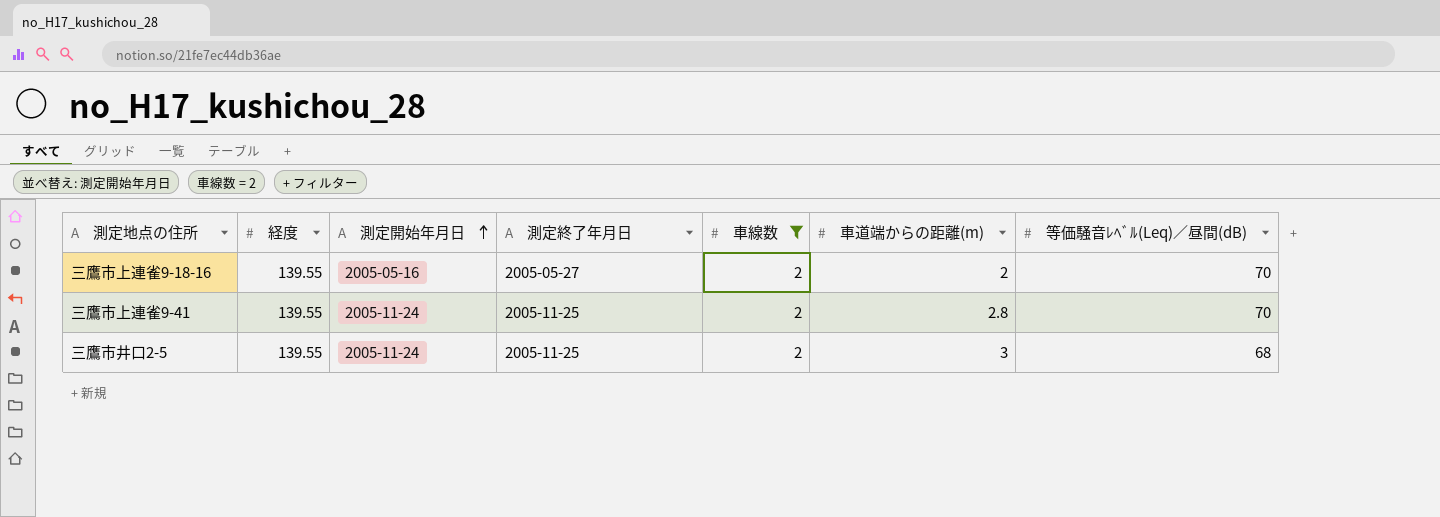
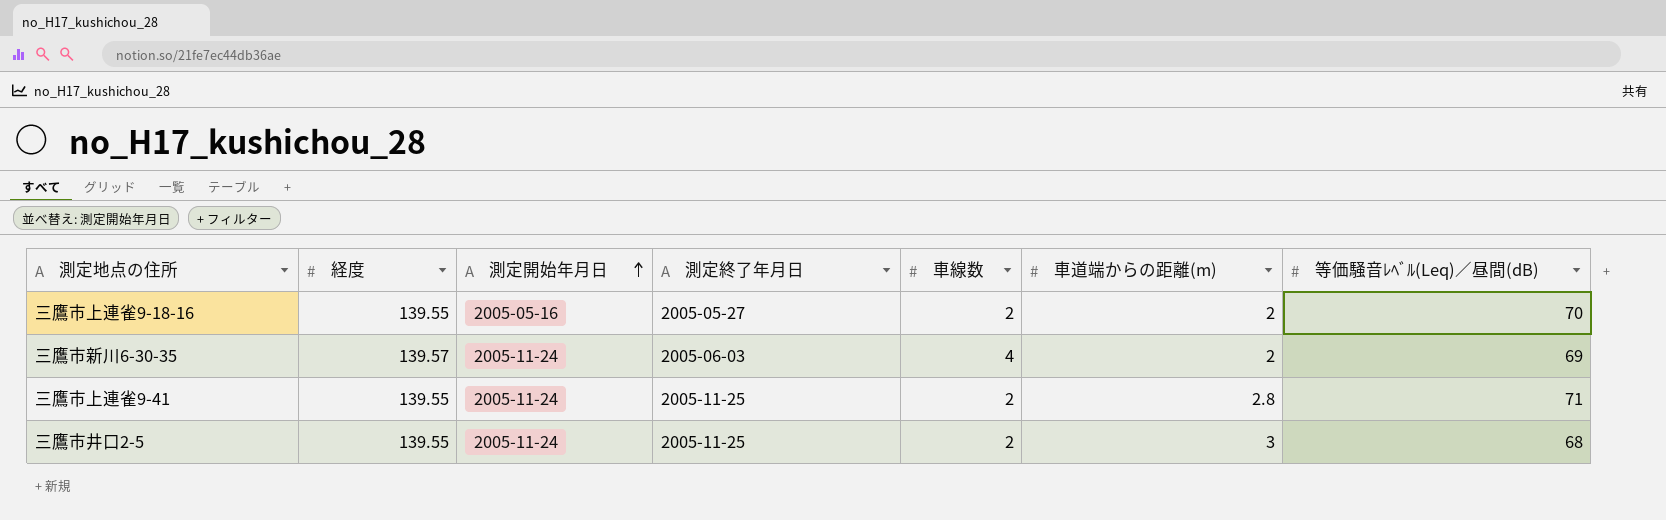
filter: 車線数 = 2 -> none
三鷹市上連雀9-41 | 等価騒音ﾚﾍﾞﾙ(Leq)／昼間(dB): 70 -> 71

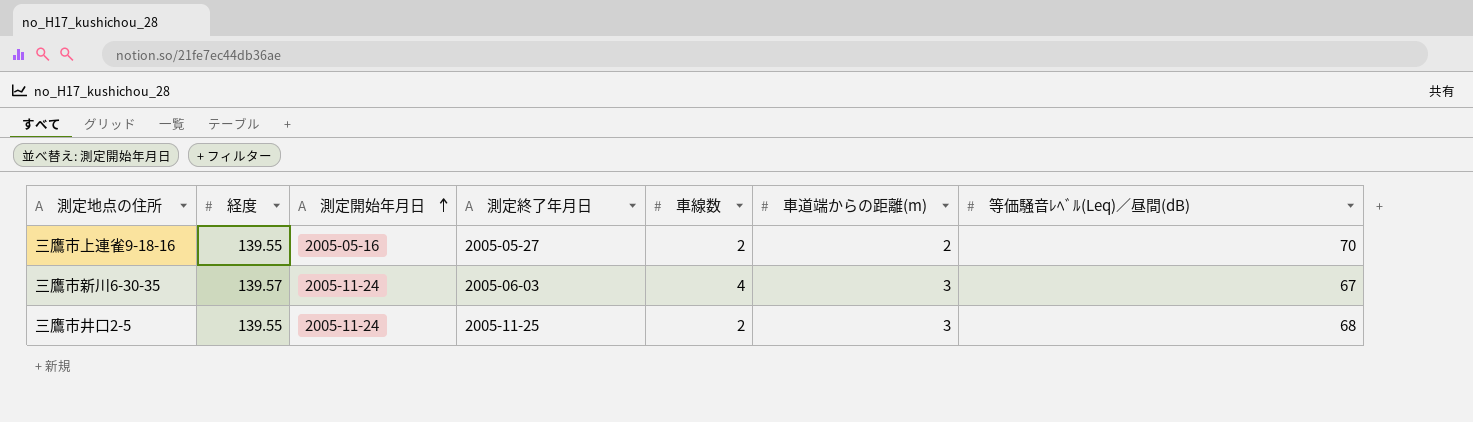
row 三鷹市上連雀9-41: 139.55 | 2005-11-24 | 2005-11-25 | 2 | 2.8 | 71 -> none
三鷹市新川6-30-35 | 車道端からの距離(m): 2 -> 3
三鷹市新川6-30-35 | 等価騒音ﾚﾍﾞﾙ(Leq)／昼間(dB): 69 -> 67

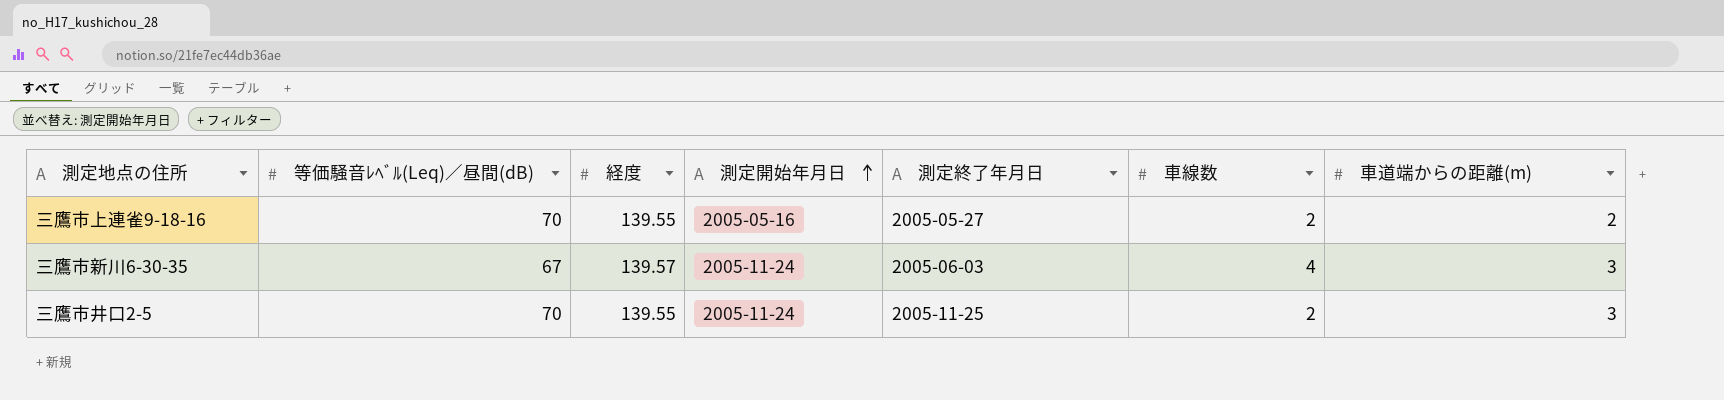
column 等価騒音ﾚﾍﾞﾙ(Leq)／昼間(dB) | position: 7 -> 2
三鷹市井口2-5 | 等価騒音ﾚﾍﾞﾙ(Leq)／昼間(dB): 68 -> 70

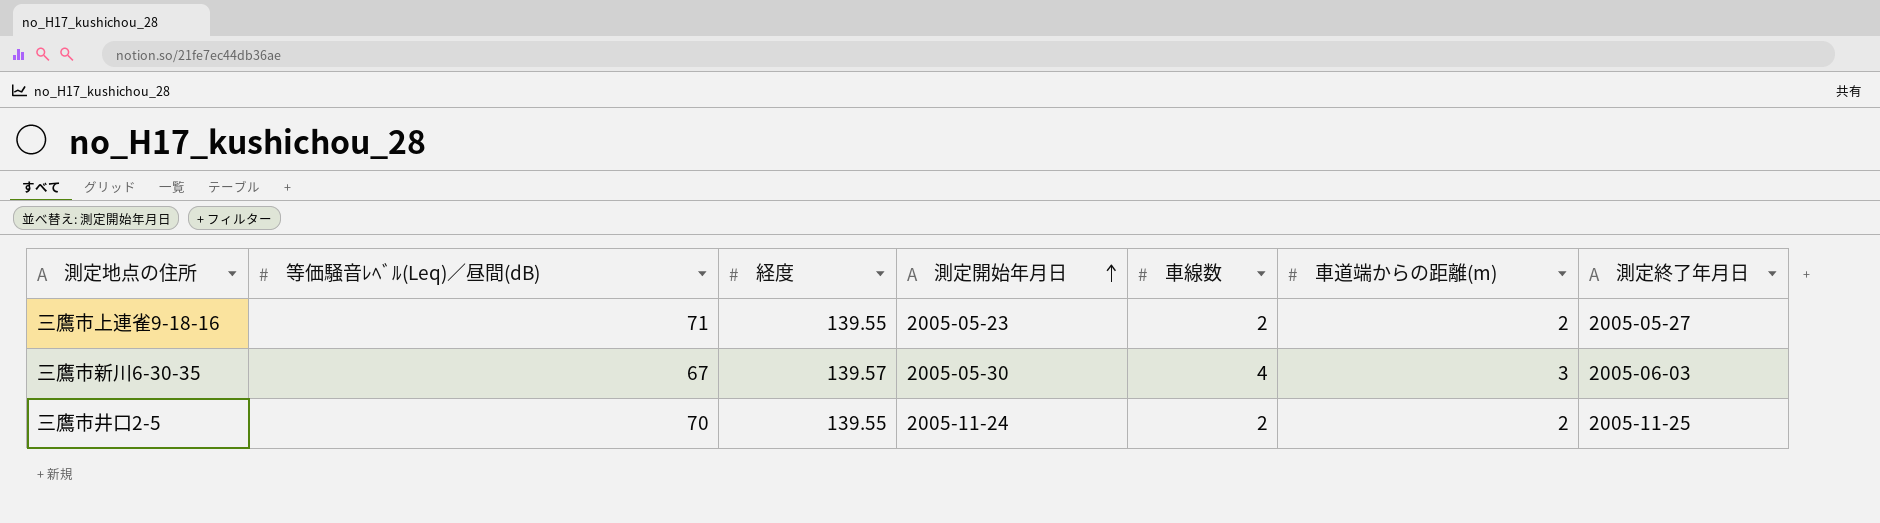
column 測定終了年月日 | position: 5 -> 7
三鷹市上連雀9-18-16 | 等価騒音ﾚﾍﾞﾙ(Leq)／昼間(dB): 70 -> 71
三鷹市上連雀9-18-16 | 測定開始年月日: 2005-05-16 -> 2005-05-23
三鷹市新川6-30-35 | 測定開始年月日: 2005-11-24 -> 2005-05-30
三鷹市井口2-5 | 車道端からの距離(m): 3 -> 2

